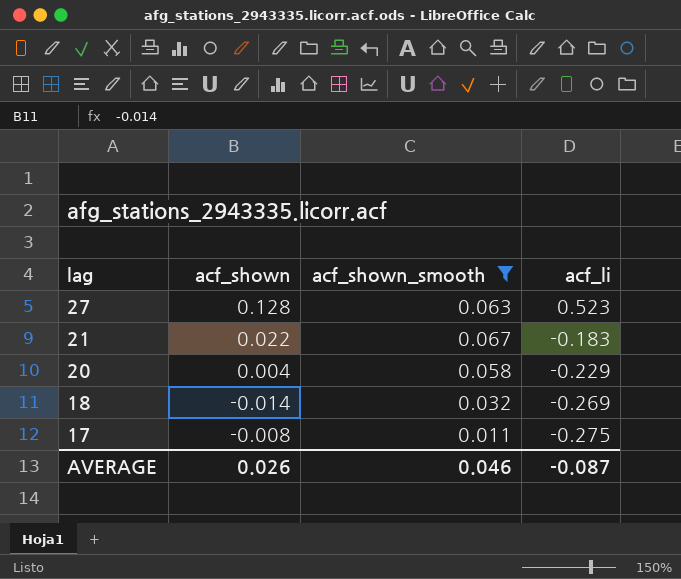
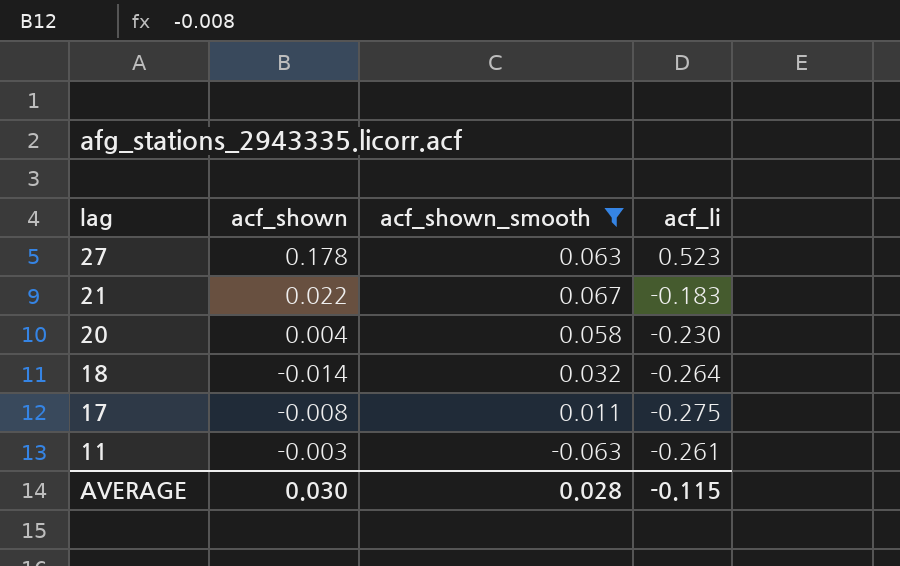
27 | acf_shown: 0.128 -> 0.178
20 | acf_li: -0.229 -> -0.230
18 | acf_li: -0.269 -> -0.264
row 11: none -> -0.003 | -0.063 | -0.261
AVERAGE | acf_shown: 0.026 -> 0.030
AVERAGE | acf_shown_smooth: 0.046 -> 0.028
AVERAGE | acf_li: -0.087 -> -0.115

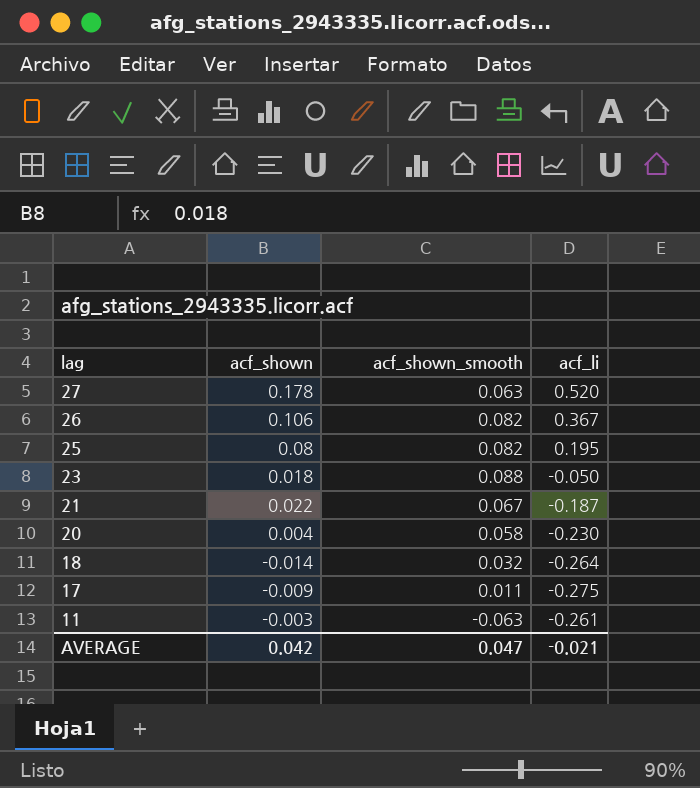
filter: acf_shown_smooth <= 0.067 -> none
27 | acf_li: 0.523 -> 0.520
21 | acf_li: -0.183 -> -0.187
17 | acf_shown: -0.008 -> -0.009
AVERAGE | acf_shown: 0.030 -> 0.042
AVERAGE | acf_shown_smooth: 0.028 -> 0.047
AVERAGE | acf_li: -0.115 -> -0.021

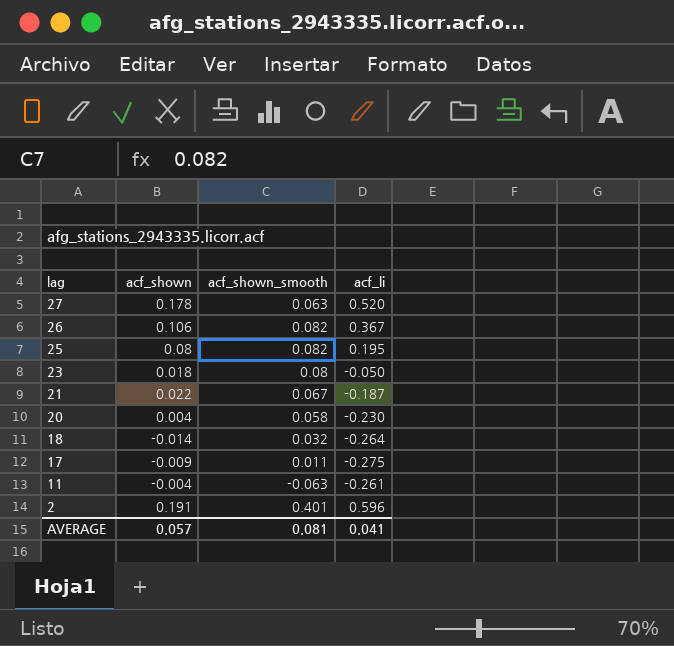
23 | acf_shown_smooth: 0.088 -> 0.08
11 | acf_shown: -0.003 -> -0.004
row 2: none -> 0.191 | 0.401 | 0.596
AVERAGE | acf_shown: 0.042 -> 0.057
AVERAGE | acf_shown_smooth: 0.047 -> 0.081
AVERAGE | acf_li: -0.021 -> 0.041

